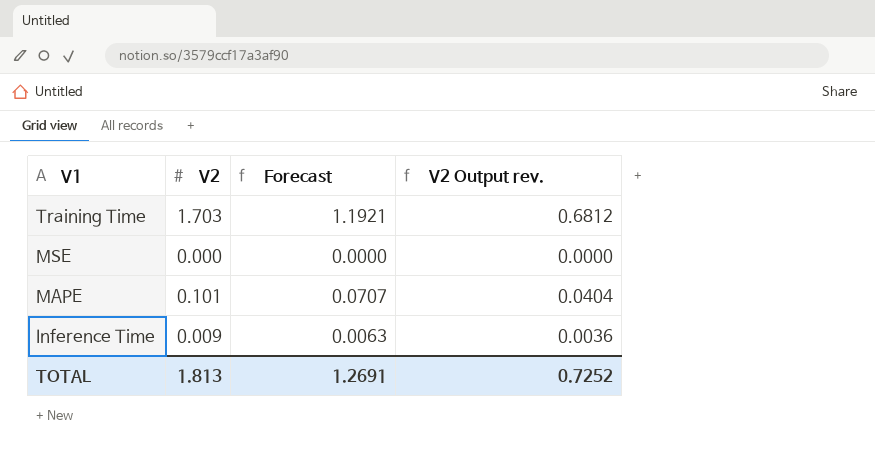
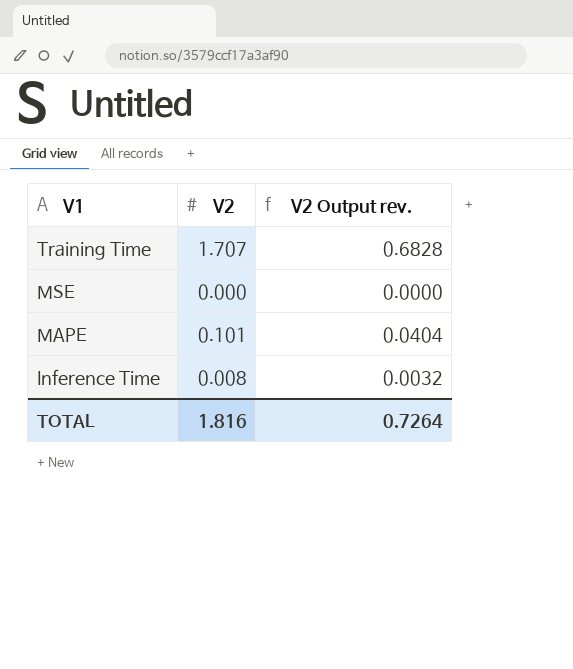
column Forecast | formula: [V2] * 0.7 -> none
Training Time | V2: 1.703 -> 1.707
Training Time | V2 Output rev.: 0.6812 -> 0.6828
Inference Time | V2: 0.009 -> 0.008
Inference Time | V2 Output rev.: 0.0036 -> 0.0032
TOTAL | V2: 1.813 -> 1.816
TOTAL | V2 Output rev.: 0.7252 -> 0.7264

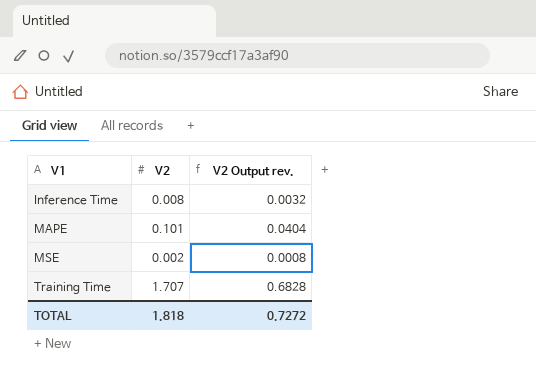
row order: V1 descending -> V1 ascending
MSE | V2: 0.000 -> 0.002
MSE | V2 Output rev.: 0.0000 -> 0.0008
TOTAL | V2: 1.816 -> 1.818
TOTAL | V2 Output rev.: 0.7264 -> 0.7272

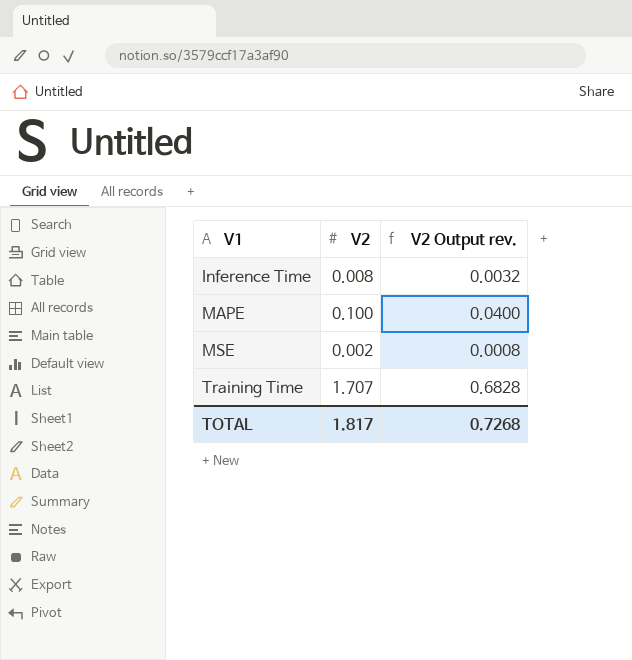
MAPE | V2: 0.101 -> 0.100
MAPE | V2 Output rev.: 0.0404 -> 0.0400
TOTAL | V2: 1.818 -> 1.817
TOTAL | V2 Output rev.: 0.7272 -> 0.7268

